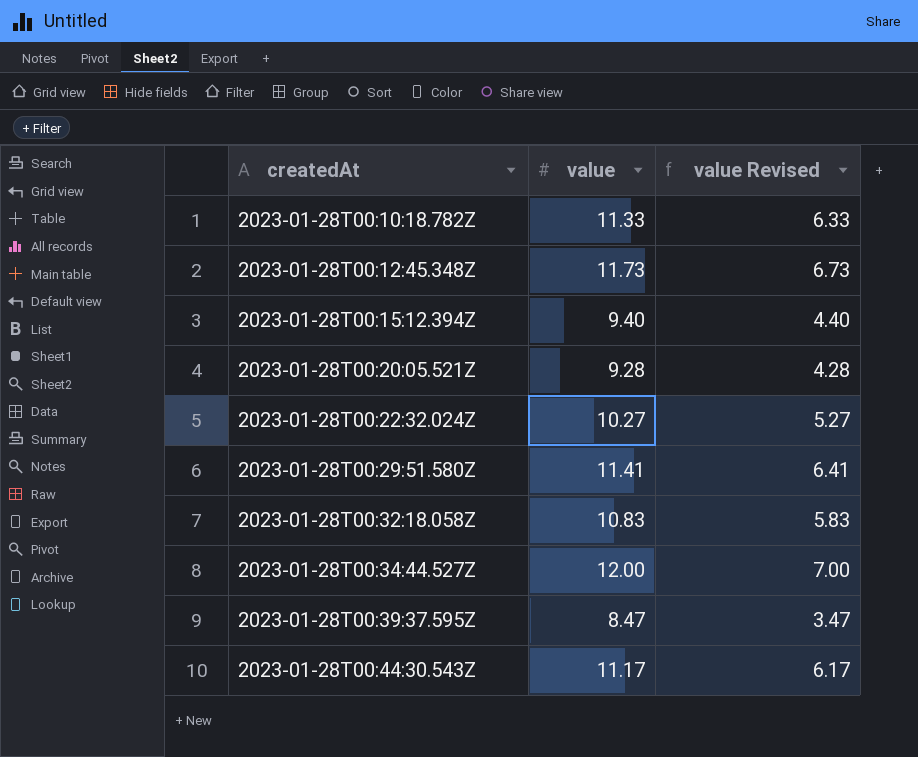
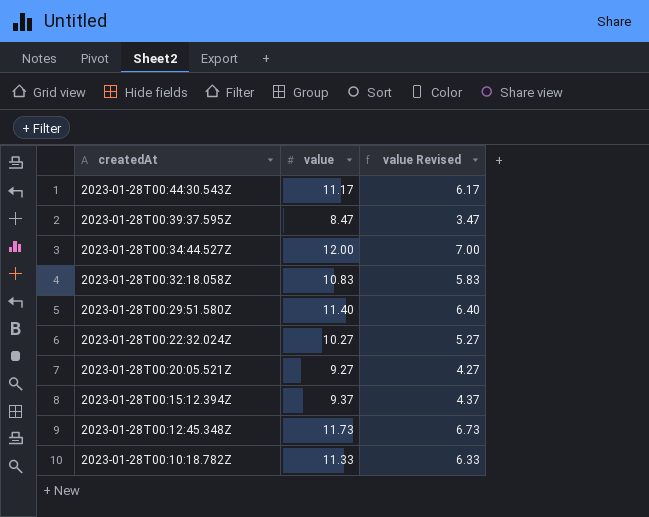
row order: createdAt ascending -> createdAt descending
2023-01-28T00:29:51.580Z | value: 11.41 -> 11.40
2023-01-28T00:29:51.580Z | value Revised: 6.41 -> 6.40
2023-01-28T00:20:05.521Z | value: 9.28 -> 9.27
2023-01-28T00:20:05.521Z | value Revised: 4.28 -> 4.27
2023-01-28T00:15:12.394Z | value: 9.40 -> 9.37
2023-01-28T00:15:12.394Z | value Revised: 4.40 -> 4.37

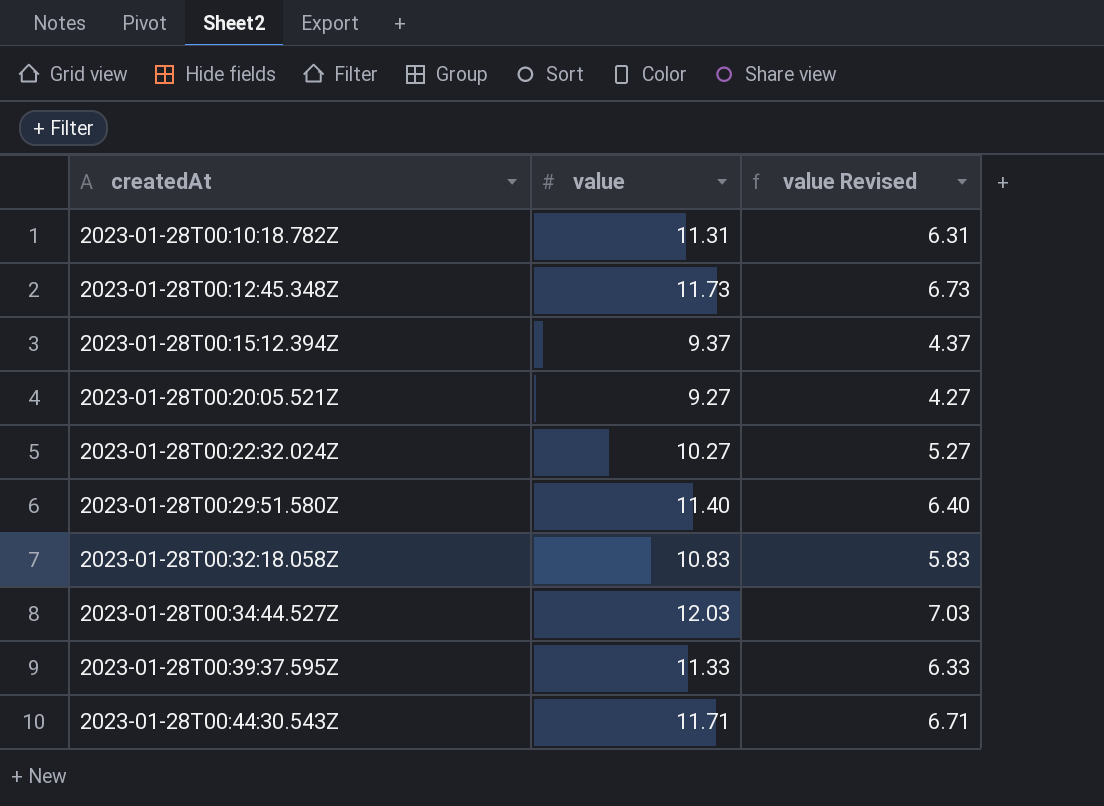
row order: createdAt descending -> createdAt ascending
2023-01-28T00:10:18.782Z | value: 11.33 -> 11.31
2023-01-28T00:10:18.782Z | value Revised: 6.33 -> 6.31
2023-01-28T00:34:44.527Z | value: 12.00 -> 12.03
2023-01-28T00:34:44.527Z | value Revised: 7.00 -> 7.03
2023-01-28T00:39:37.595Z | value: 8.47 -> 11.33
2023-01-28T00:39:37.595Z | value Revised: 3.47 -> 6.33
2023-01-28T00:44:30.543Z | value: 11.17 -> 11.71
2023-01-28T00:44:30.543Z | value Revised: 6.17 -> 6.71

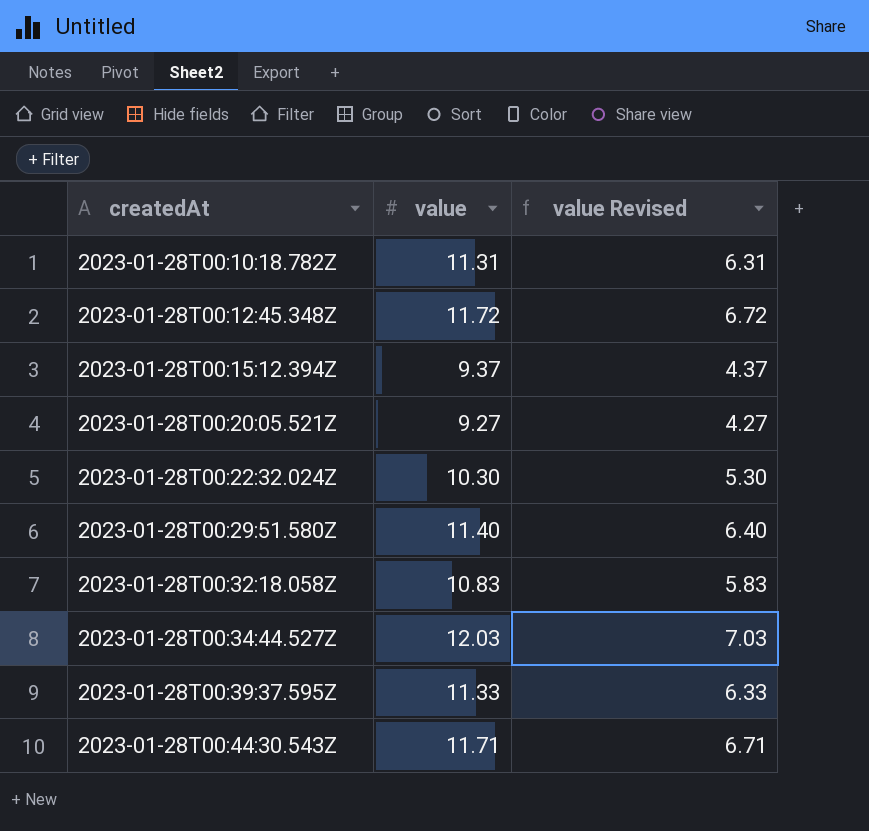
2023-01-28T00:12:45.348Z | value: 11.73 -> 11.72
2023-01-28T00:12:45.348Z | value Revised: 6.73 -> 6.72
2023-01-28T00:22:32.024Z | value: 10.27 -> 10.30
2023-01-28T00:22:32.024Z | value Revised: 5.27 -> 5.30

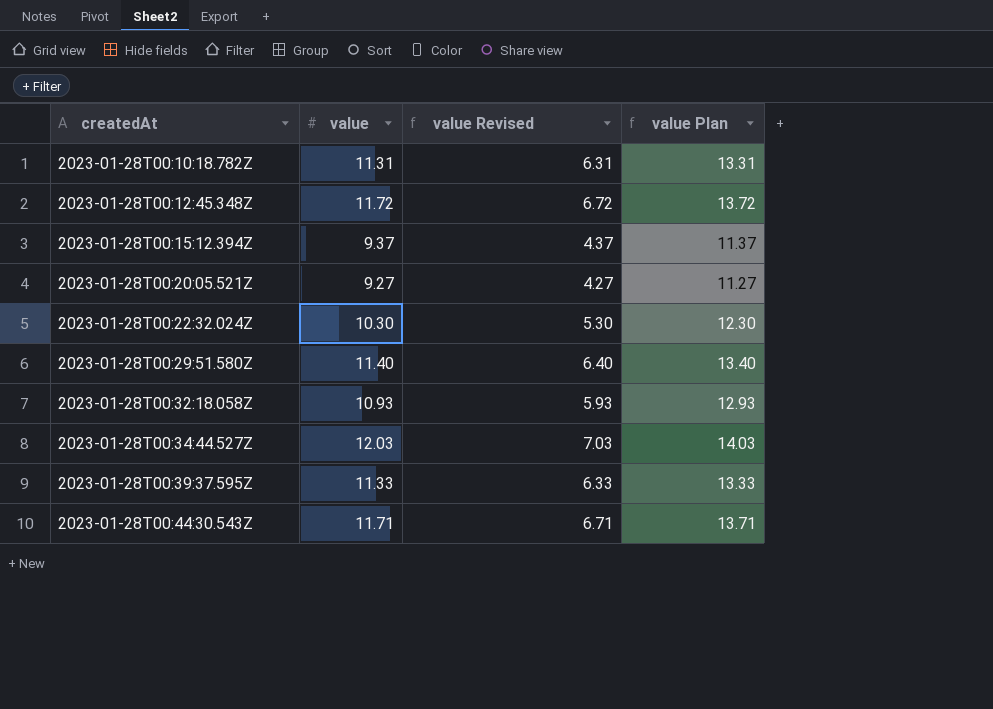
column value Plan | formula: none -> [value] + 2
2023-01-28T00:32:18.058Z | value: 10.83 -> 10.93
2023-01-28T00:32:18.058Z | value Revised: 5.83 -> 5.93

